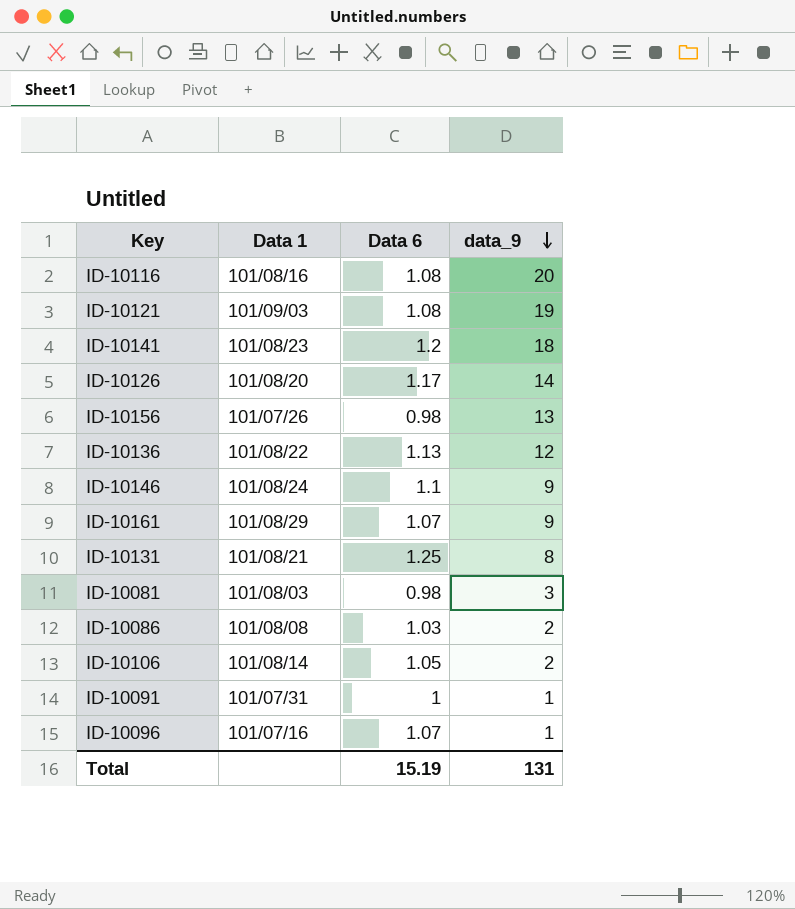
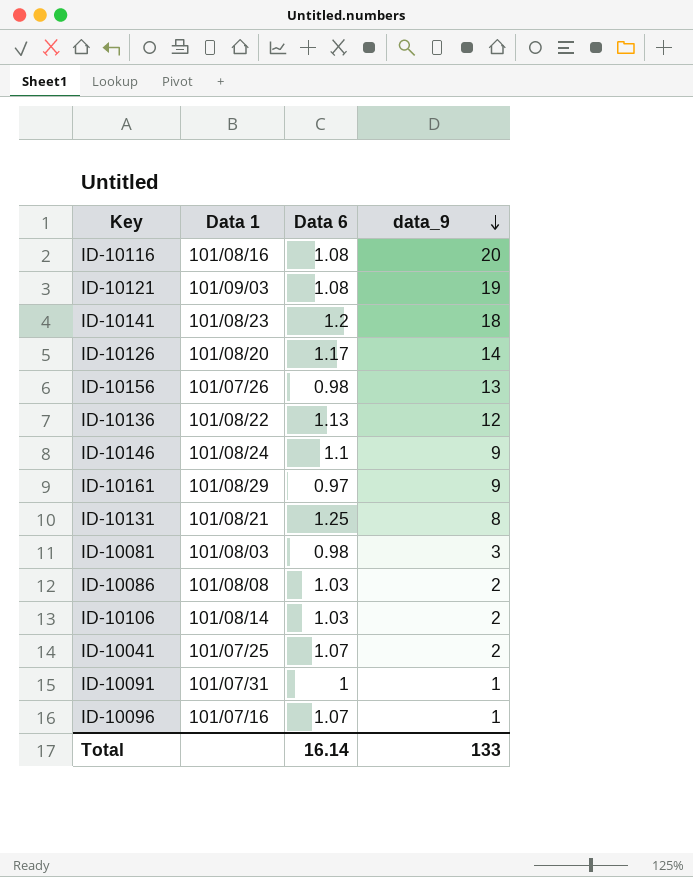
ID-10161 | Data 6: 1.07 -> 0.97
ID-10106 | Data 6: 1.05 -> 1.03
row ID-10041: none -> 101/07/25 | 1.07 | 2
Total | Data 6: 15.19 -> 16.14
Total | data_9: 131 -> 133

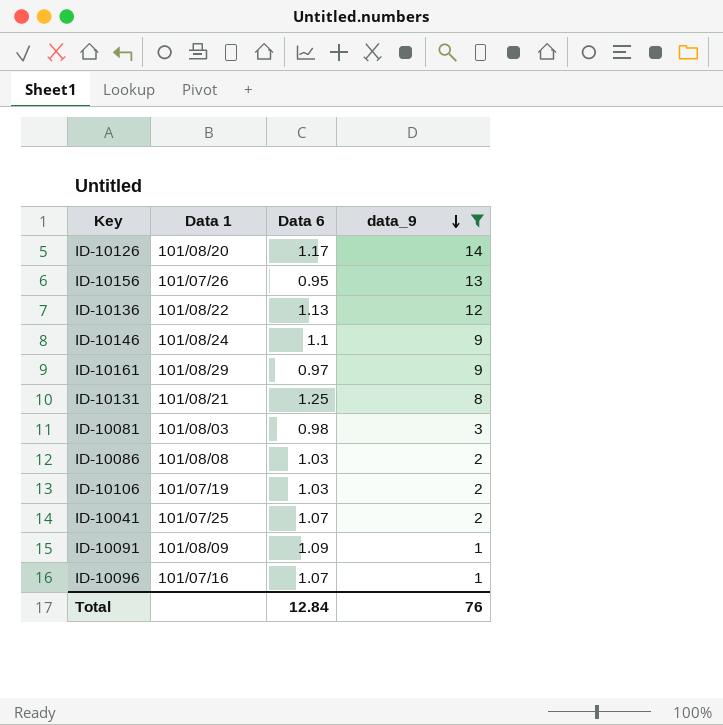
filter: none -> data_9 <= 14
ID-10156 | Data 6: 0.98 -> 0.95
ID-10106 | Data 1: 101/08/14 -> 101/07/19
ID-10091 | Data 1: 101/07/31 -> 101/08/09
ID-10091 | Data 6: 1 -> 1.09
Total | Data 6: 16.14 -> 12.84
Total | data_9: 133 -> 76

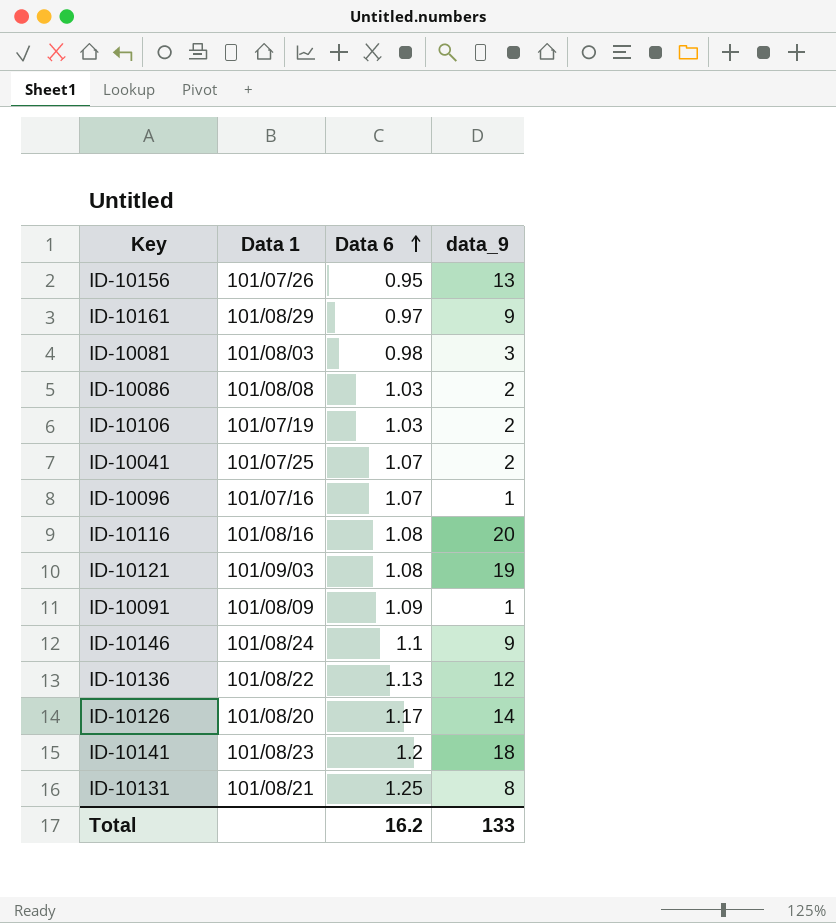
filter: data_9 <= 14 -> none
row order: data_9 descending -> Data 6 ascending
Total | Data 6: 12.84 -> 16.2
Total | data_9: 76 -> 133

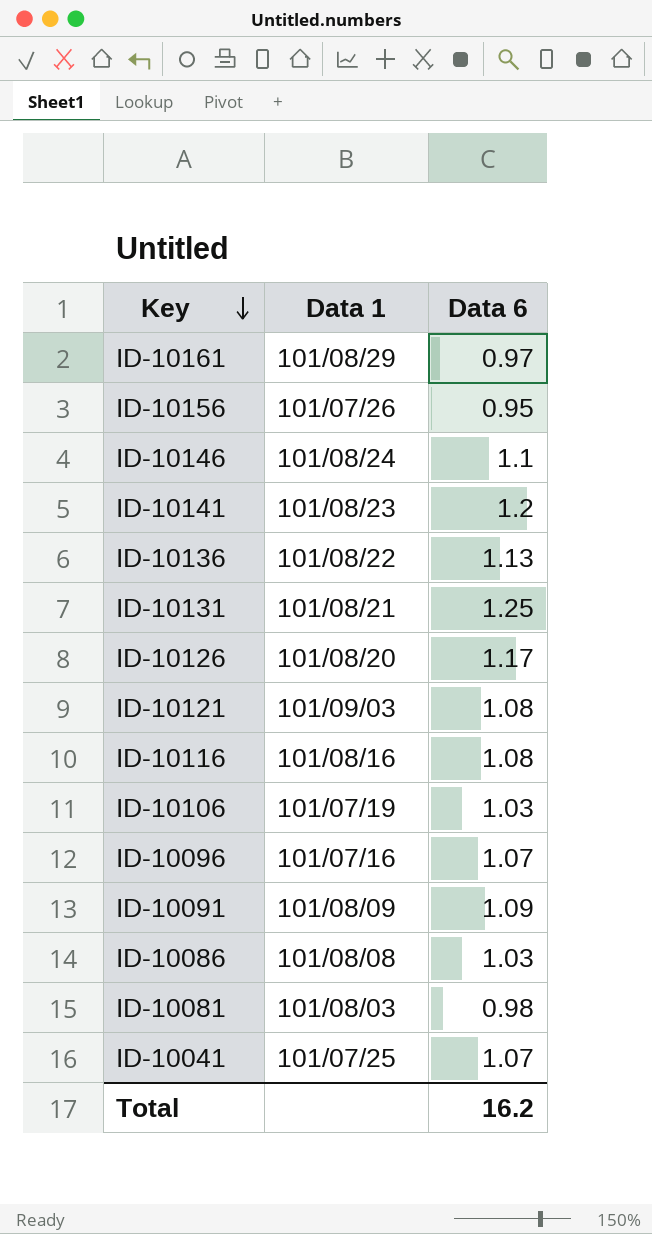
row order: Data 6 ascending -> Key descending
column data_9 | position: 4 -> none

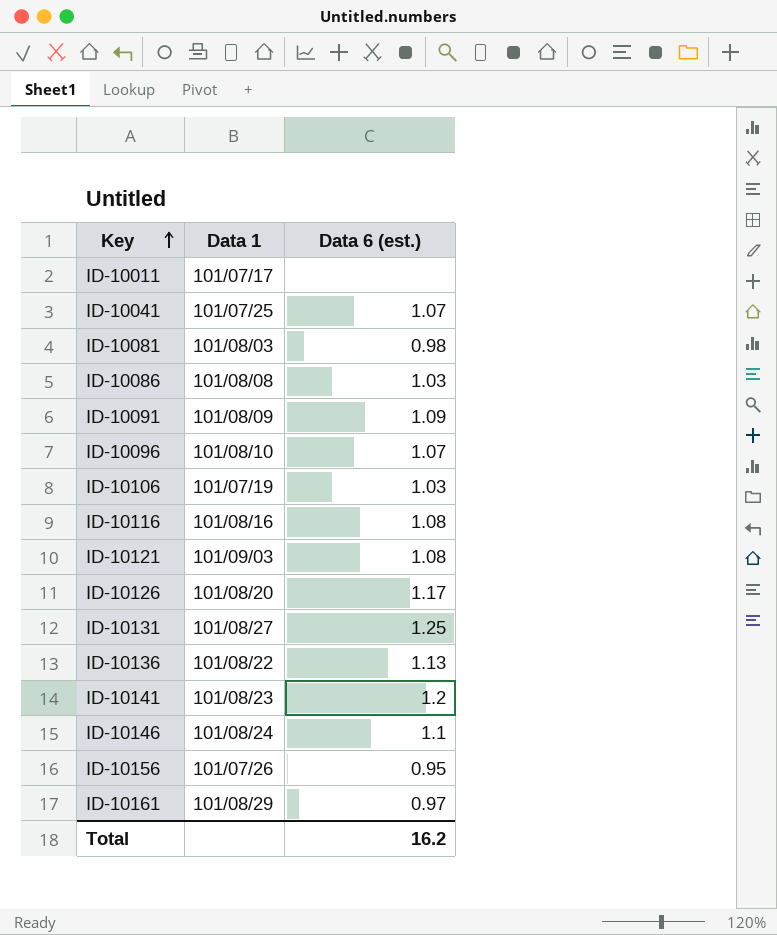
row order: Key descending -> Key ascending
column name: Data 6 -> Data 6 (est.)
row ID-10011: none -> 101/07/17 | none
ID-10096 | Data 1: 101/07/16 -> 101/08/10
ID-10131 | Data 1: 101/08/21 -> 101/08/27

